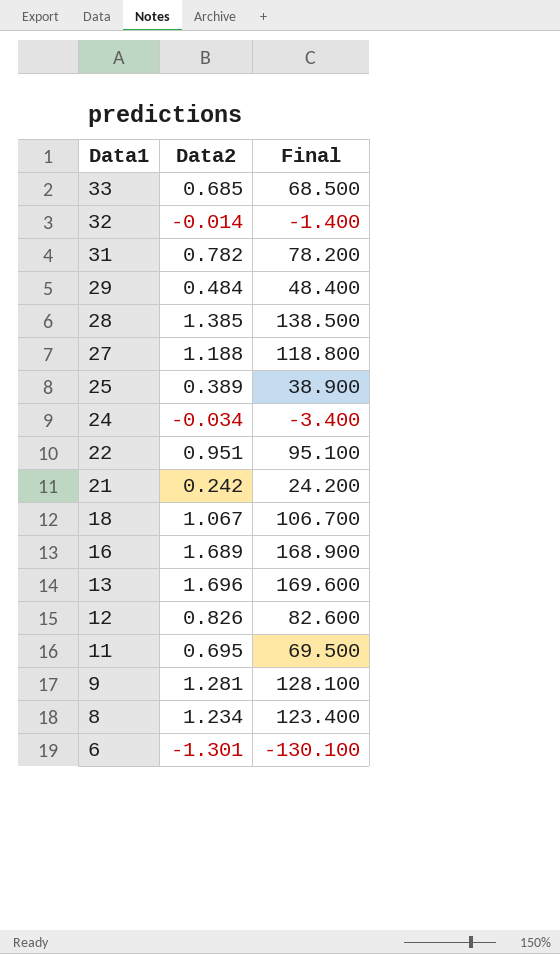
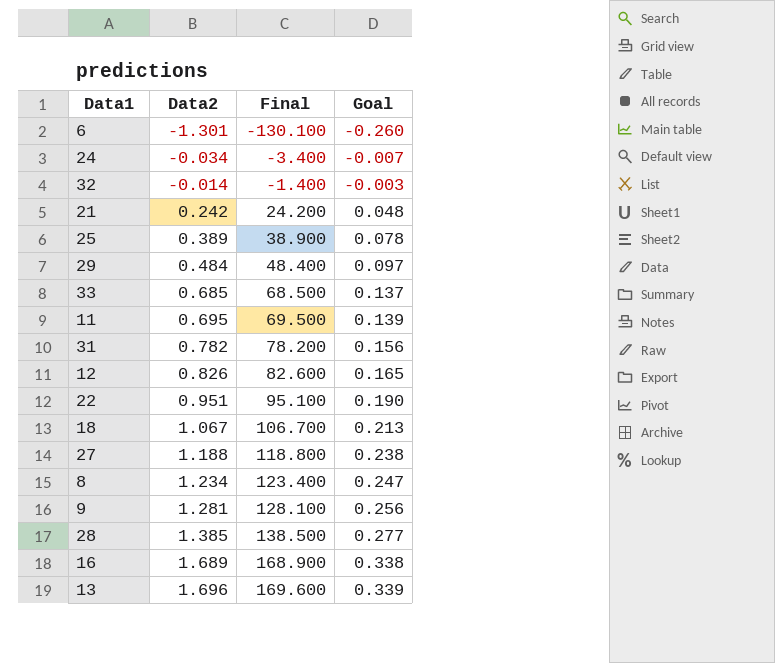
row order: Data1 descending -> Data2 ascending
column Goal | formula: none -> [Data2] * 0.2

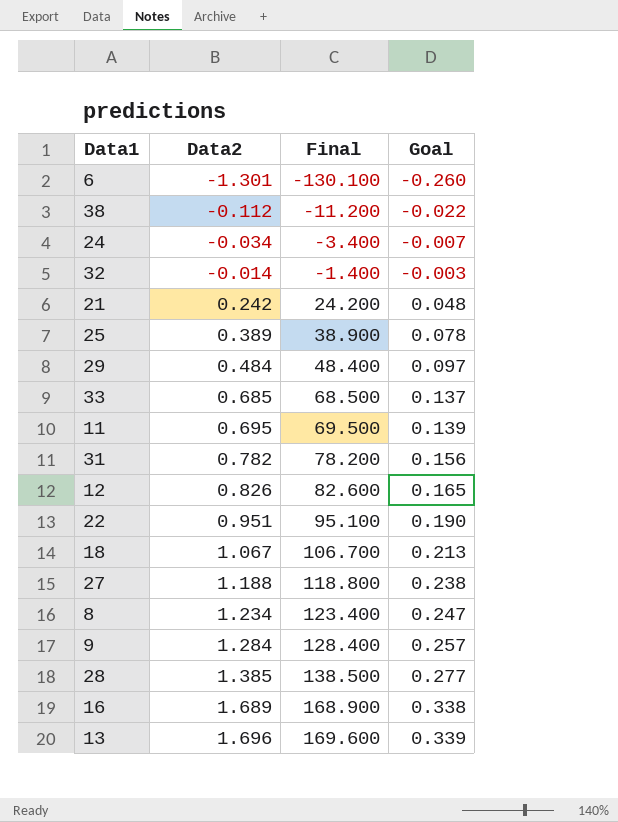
row 38: none -> -0.112 | -11.200 | -0.022
9 | Data2: 1.281 -> 1.284
9 | Final: 128.100 -> 128.400
9 | Goal: 0.256 -> 0.257

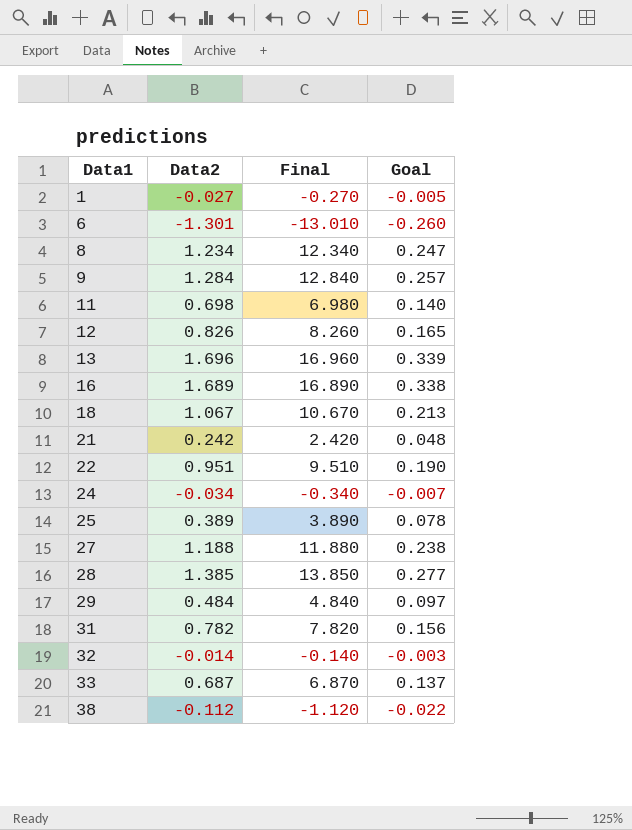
row order: Data2 ascending -> Data1 ascending
column Final | formula: [Data2] * 100 -> [Data2] * 10
row 1: none -> -0.027 | -0.270 | -0.005
11 | Data2: 0.695 -> 0.698
11 | Goal: 0.139 -> 0.140
33 | Data2: 0.685 -> 0.687

